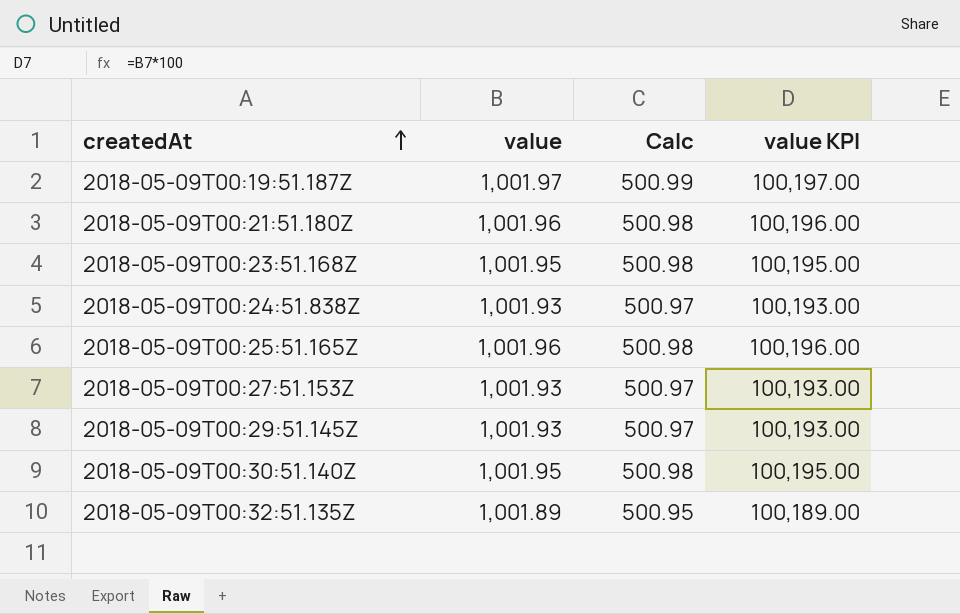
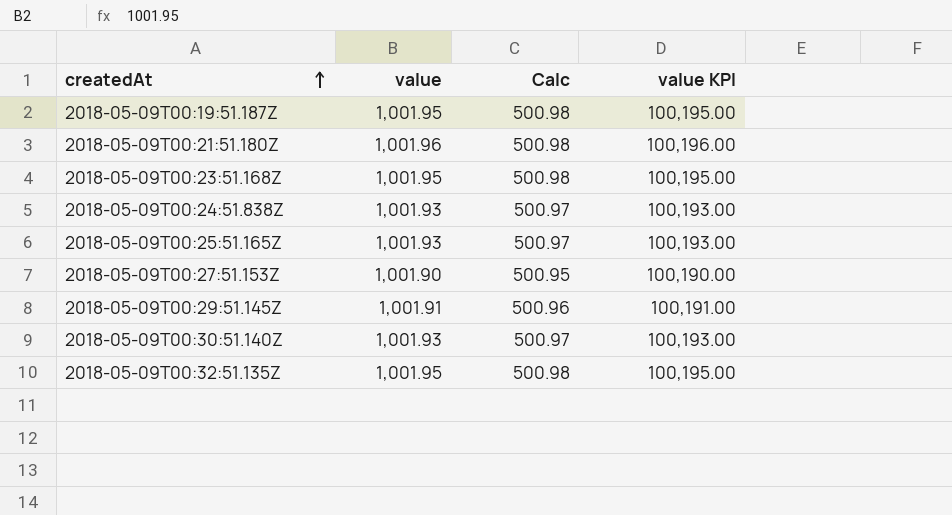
2018-05-09T00:19:51.187Z | value: 1,001.97 -> 1,001.95
2018-05-09T00:19:51.187Z | Calc: 500.99 -> 500.98
2018-05-09T00:19:51.187Z | value KPI: 100,197.00 -> 100,195.00
2018-05-09T00:25:51.165Z | value: 1,001.96 -> 1,001.93
2018-05-09T00:25:51.165Z | Calc: 500.98 -> 500.97
2018-05-09T00:25:51.165Z | value KPI: 100,196.00 -> 100,193.00
2018-05-09T00:27:51.153Z | value: 1,001.93 -> 1,001.90
2018-05-09T00:27:51.153Z | Calc: 500.97 -> 500.95
2018-05-09T00:27:51.153Z | value KPI: 100,193.00 -> 100,190.00
2018-05-09T00:29:51.145Z | value: 1,001.93 -> 1,001.91
2018-05-09T00:29:51.145Z | Calc: 500.97 -> 500.96
2018-05-09T00:29:51.145Z | value KPI: 100,193.00 -> 100,191.00
2018-05-09T00:30:51.140Z | value: 1,001.95 -> 1,001.93
2018-05-09T00:30:51.140Z | Calc: 500.98 -> 500.97
2018-05-09T00:30:51.140Z | value KPI: 100,195.00 -> 100,193.00
2018-05-09T00:32:51.135Z | value: 1,001.89 -> 1,001.95
2018-05-09T00:32:51.135Z | Calc: 500.95 -> 500.98
2018-05-09T00:32:51.135Z | value KPI: 100,189.00 -> 100,195.00

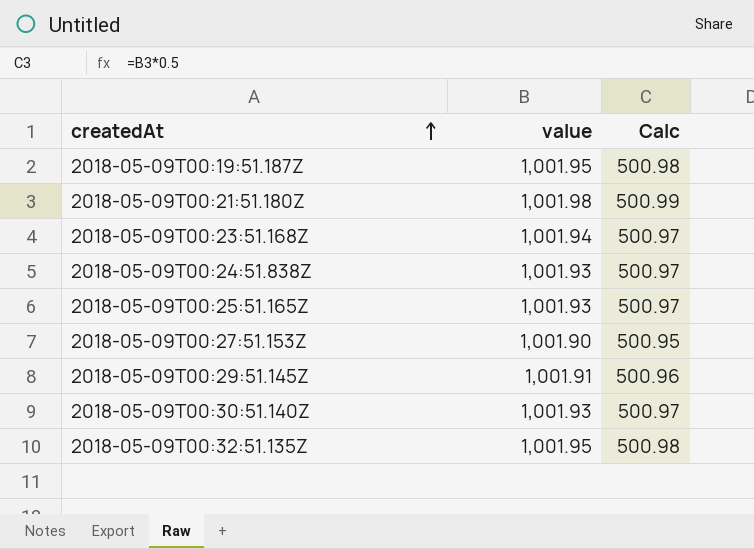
column value KPI | formula: [value] * 100 -> none
2018-05-09T00:21:51.180Z | value: 1,001.96 -> 1,001.98
2018-05-09T00:21:51.180Z | Calc: 500.98 -> 500.99
2018-05-09T00:23:51.168Z | value: 1,001.95 -> 1,001.94
2018-05-09T00:23:51.168Z | Calc: 500.98 -> 500.97

